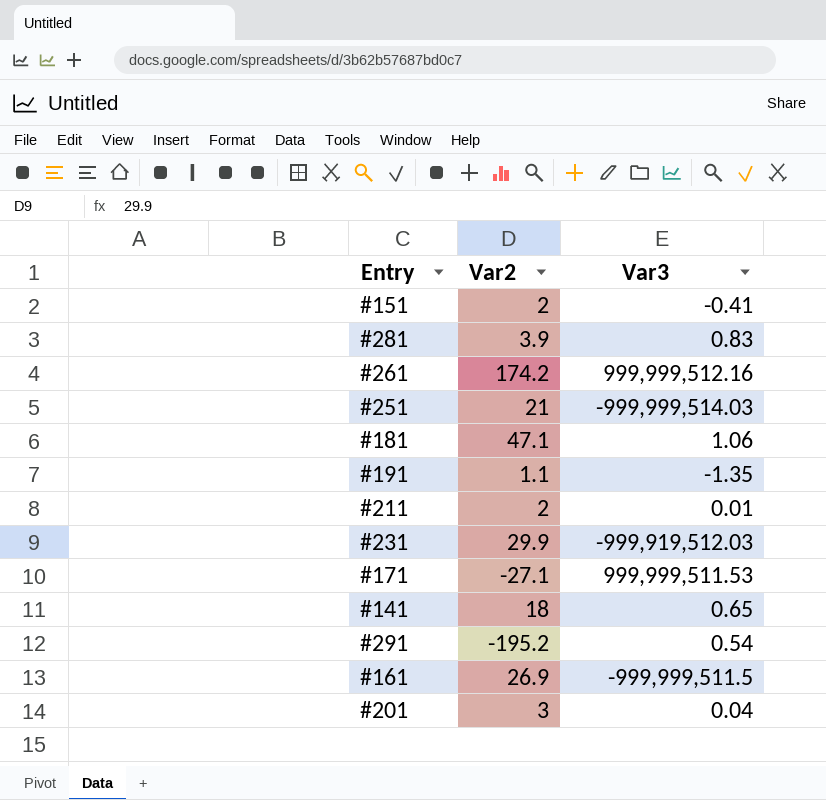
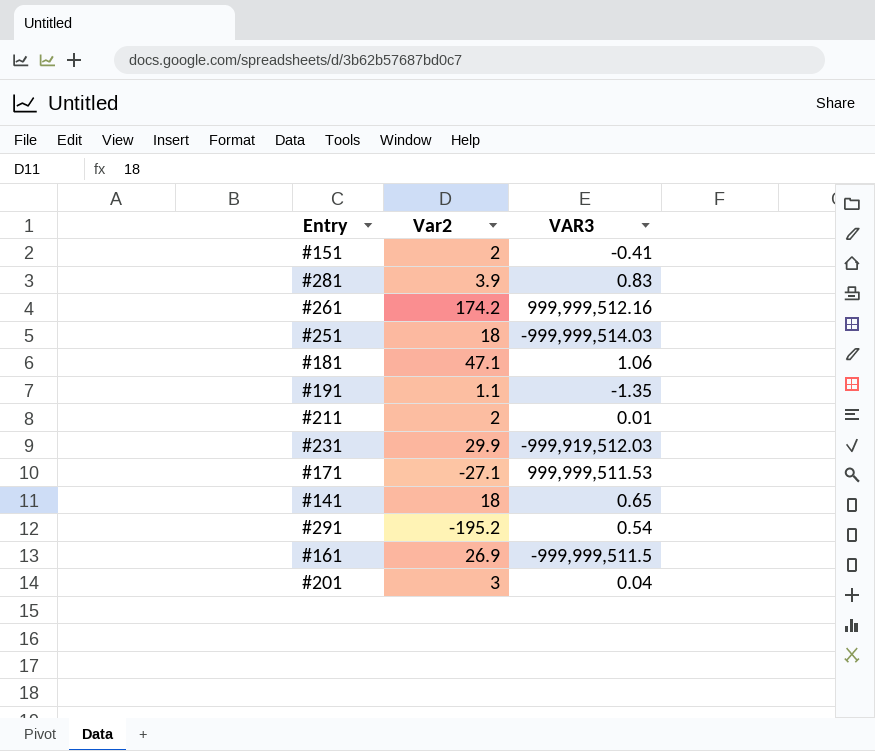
column name: Var3 -> VAR3
#251 | Var2: 21 -> 18

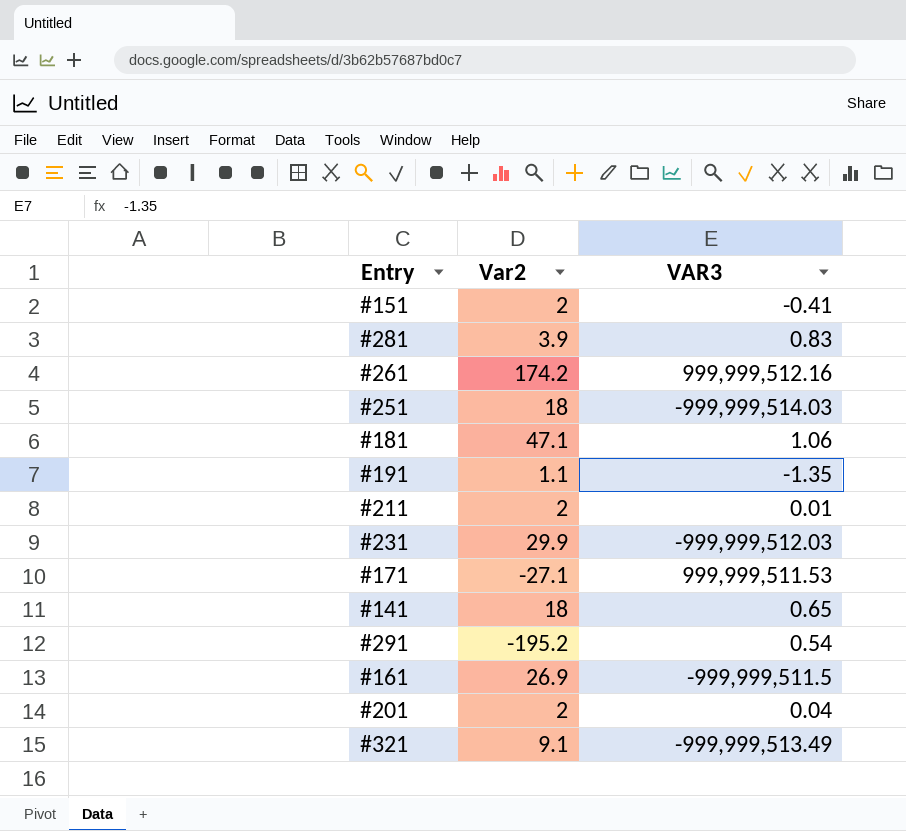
#231 | VAR3: -999,919,512.03 -> -999,999,512.03
#201 | Var2: 3 -> 2
row #321: none -> 9.1 | -999,999,513.49

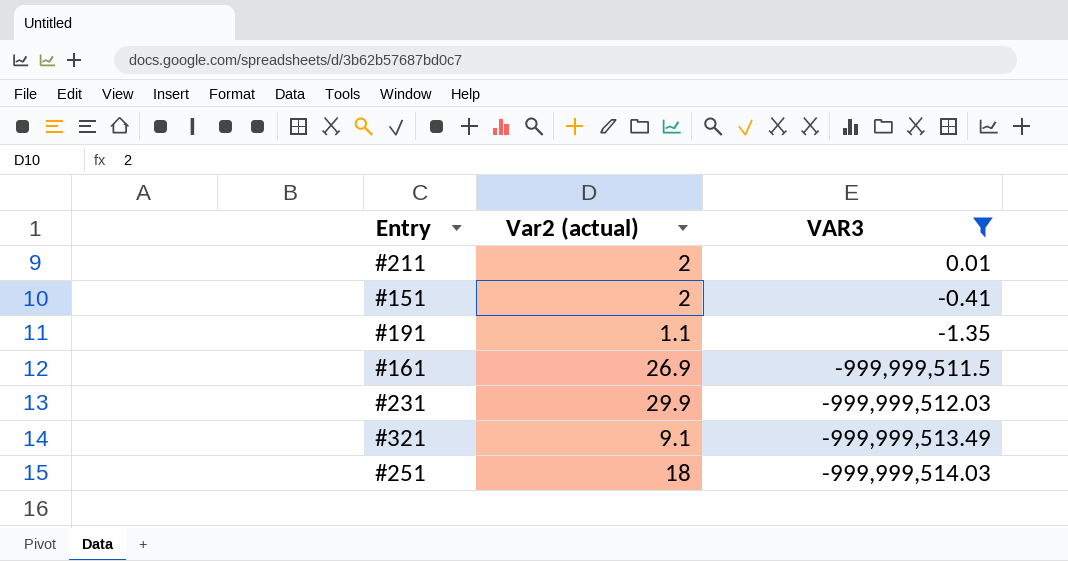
filter: none -> VAR3 <= 0.01
row order: none -> VAR3 descending
column name: Var2 -> Var2 (actual)

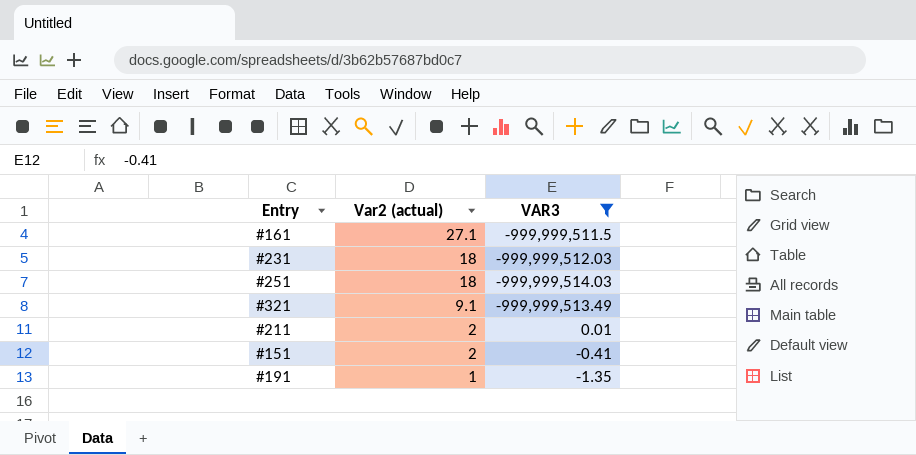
row order: VAR3 descending -> Var2 (actual) descending
#161 | Var2 (actual): 26.9 -> 27.1
#231 | Var2 (actual): 29.9 -> 18
#191 | Var2 (actual): 1.1 -> 1

